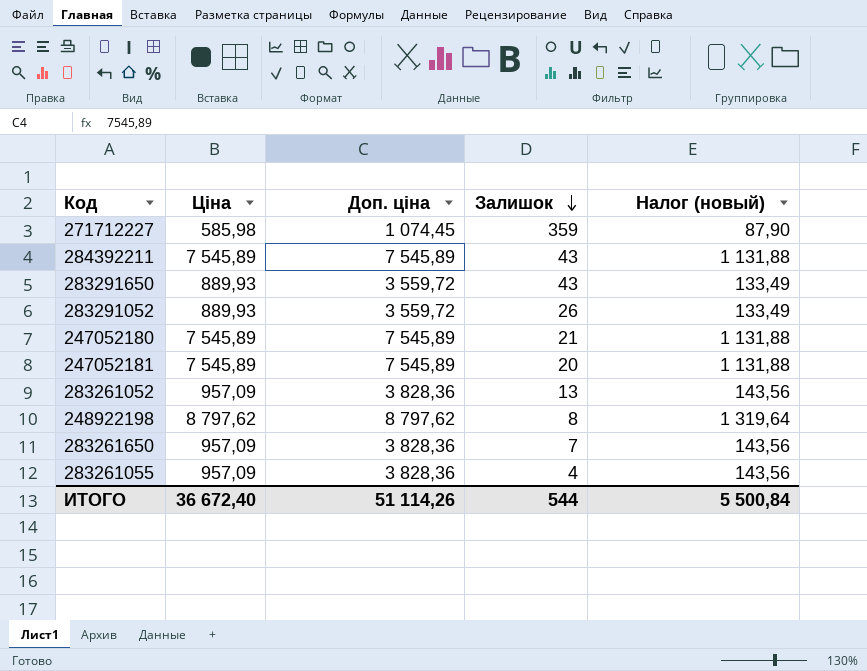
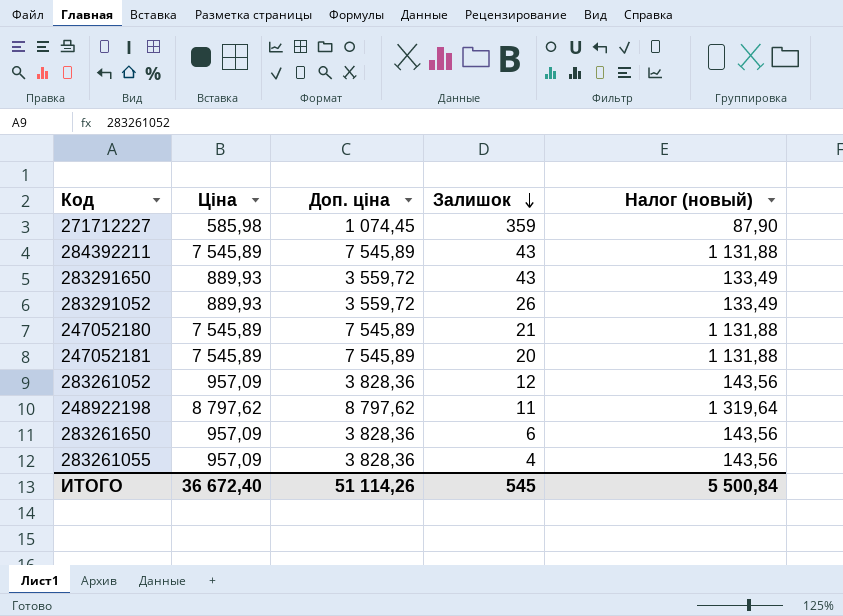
283261052 | Залишок: 13 -> 12
248922198 | Залишок: 8 -> 11
283261650 | Залишок: 7 -> 6
ИТОГО | Залишок: 544 -> 545

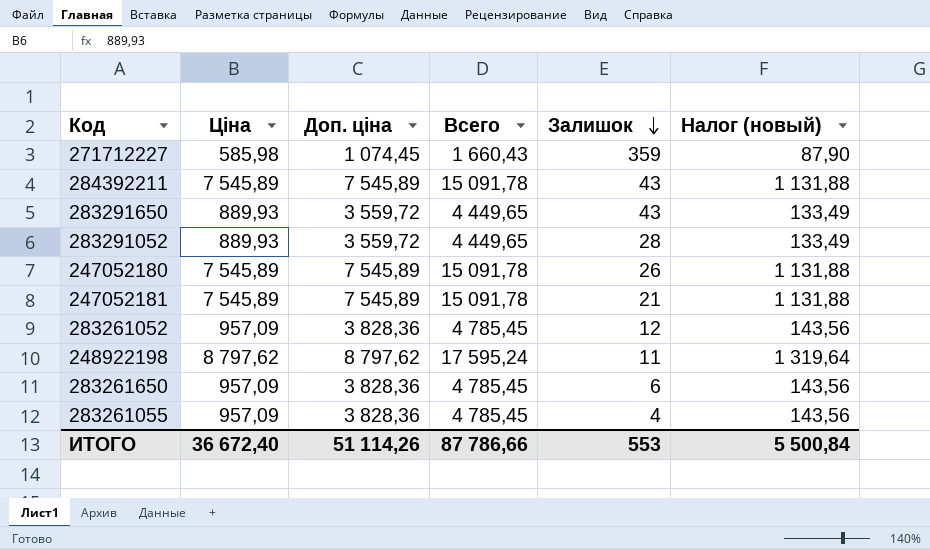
column Всего | formula: none -> [Ціна] + [Доп. ціна]
283291052 | Залишок: 26 -> 28
247052180 | Залишок: 21 -> 26
247052181 | Залишок: 20 -> 21
ИТОГО | Залишок: 545 -> 553

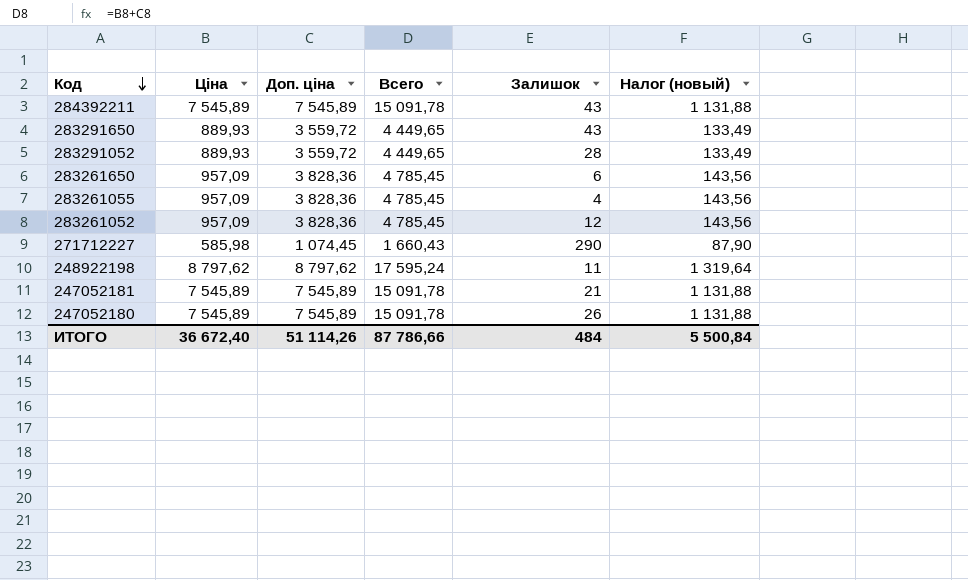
row order: Залишок descending -> Код descending
271712227 | Залишок: 359 -> 290
ИТОГО | Залишок: 553 -> 484

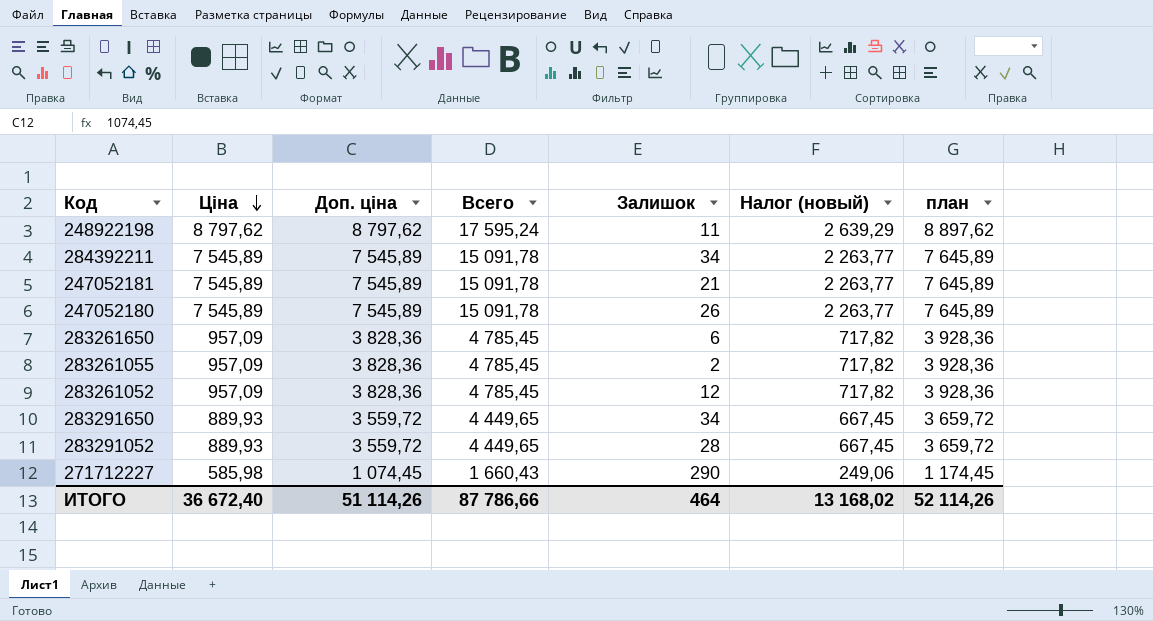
row order: Код descending -> Ціна descending
column Налог (новый) | formula: [Ціна] * 0,15 -> [Всего] * 0,15
column план | formula: none -> [Доп. ціна] + 100
284392211 | Залишок: 43 -> 34
283261055 | Залишок: 4 -> 2
283291650 | Залишок: 43 -> 34
ИТОГО | Залишок: 484 -> 464
ИТОГО | Налог (новый): 5 500,84 -> 13 168,02

